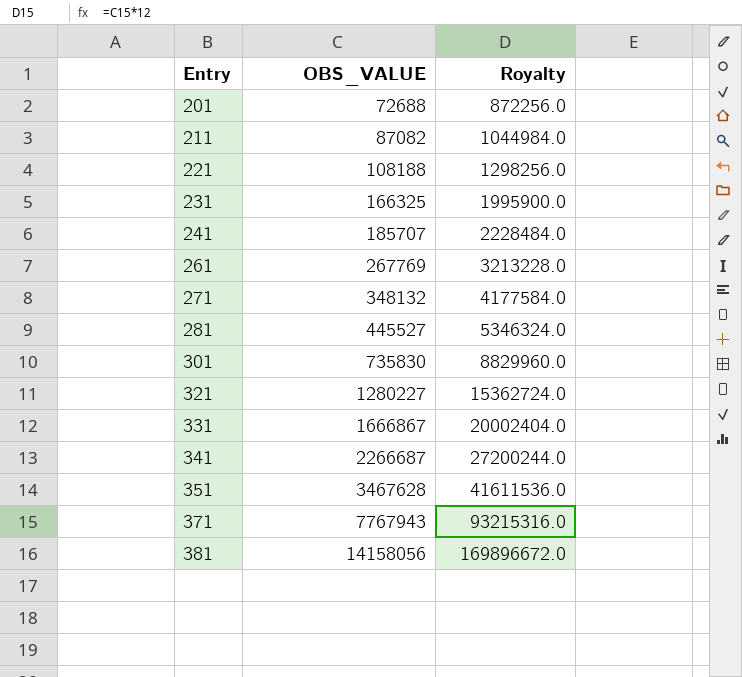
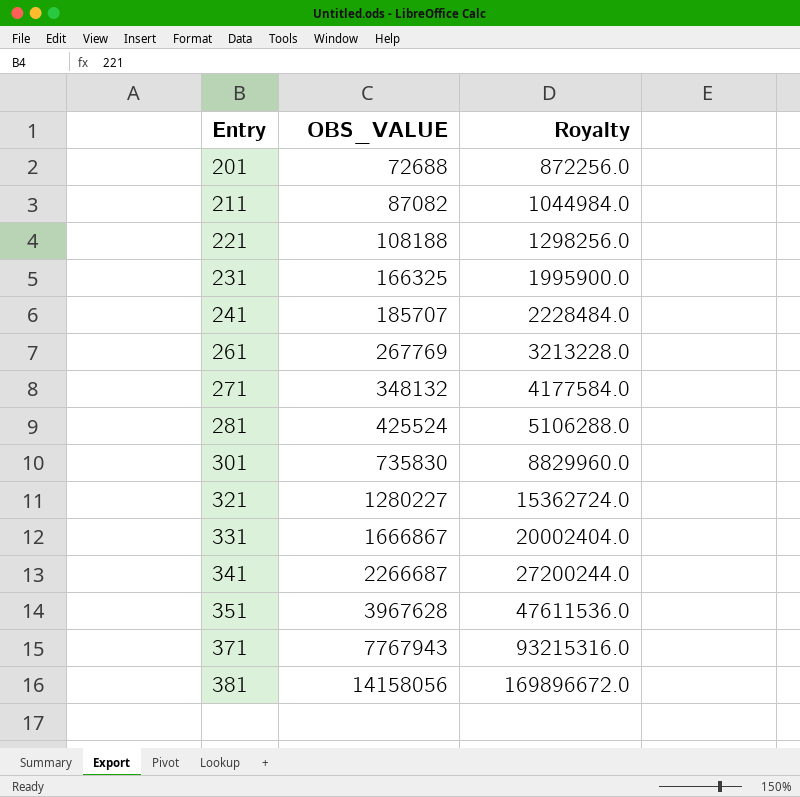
281 | OBS_VALUE: 445527 -> 425524
281 | Royalty: 5346324.0 -> 5106288.0
351 | OBS_VALUE: 3467628 -> 3967628
351 | Royalty: 41611536.0 -> 47611536.0

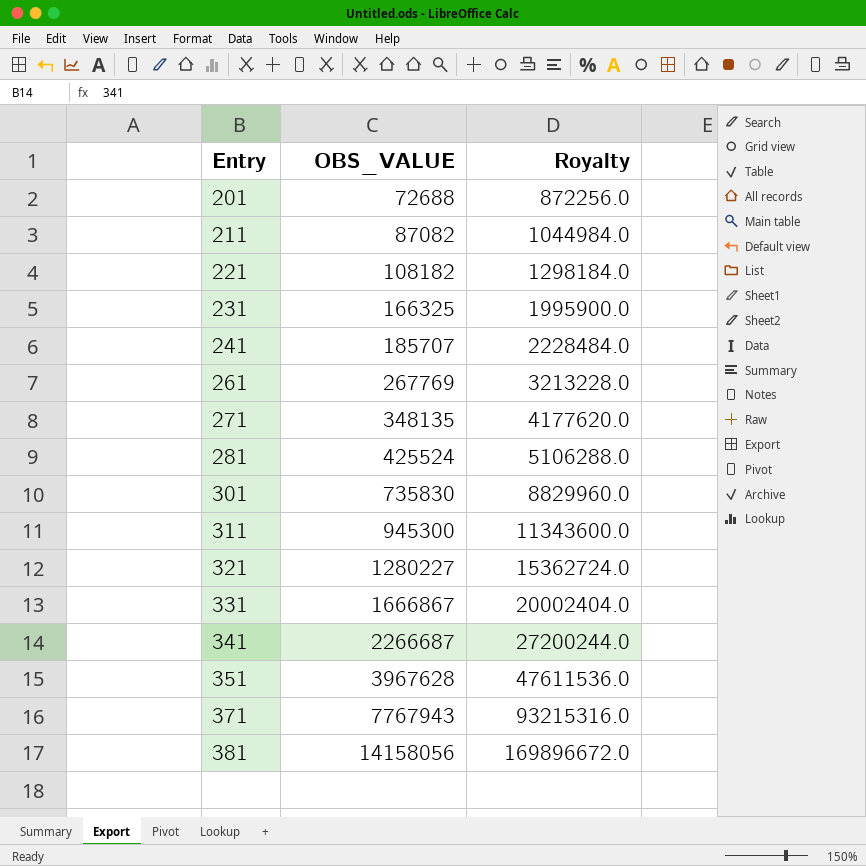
221 | OBS_VALUE: 108188 -> 108182
221 | Royalty: 1298256.0 -> 1298184.0
271 | OBS_VALUE: 348132 -> 348135
271 | Royalty: 4177584.0 -> 4177620.0
row 311: none -> 945300 | 11343600.0

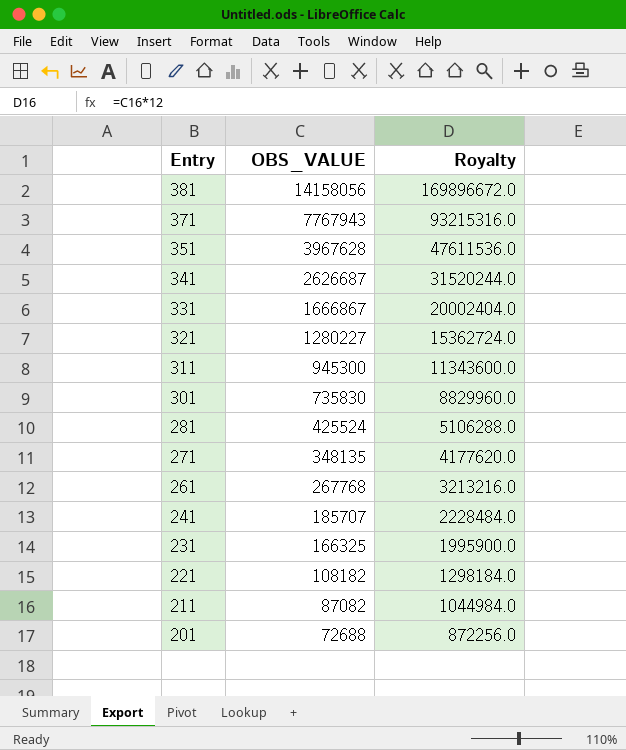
row order: Entry ascending -> Entry descending
341 | OBS_VALUE: 2266687 -> 2626687
341 | Royalty: 27200244.0 -> 31520244.0
261 | OBS_VALUE: 267769 -> 267768
261 | Royalty: 3213228.0 -> 3213216.0

